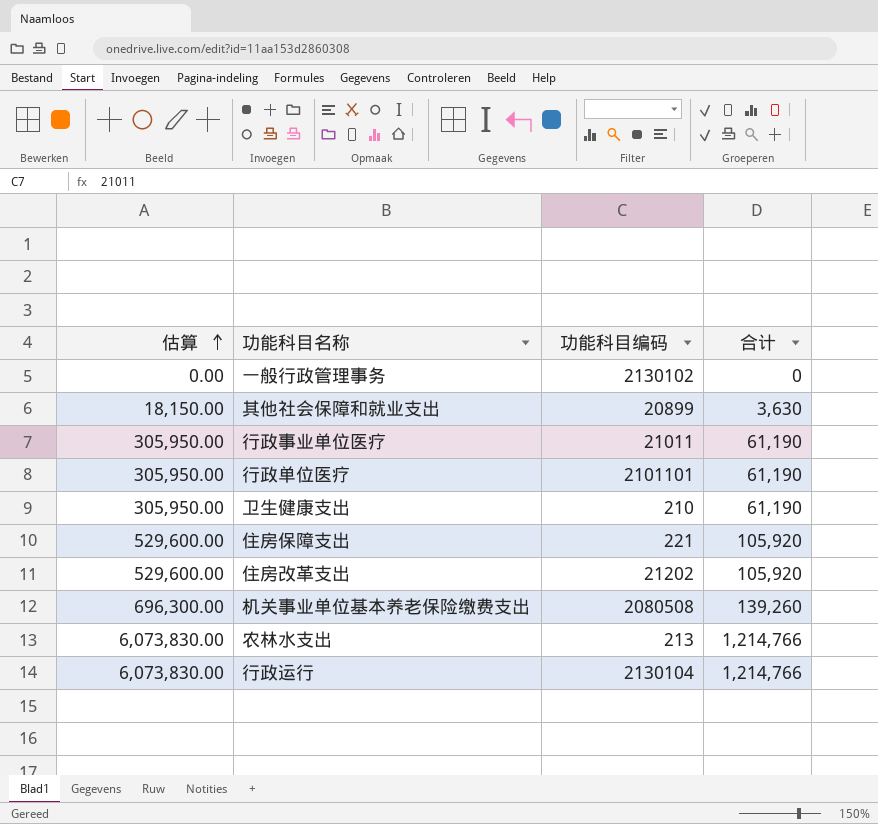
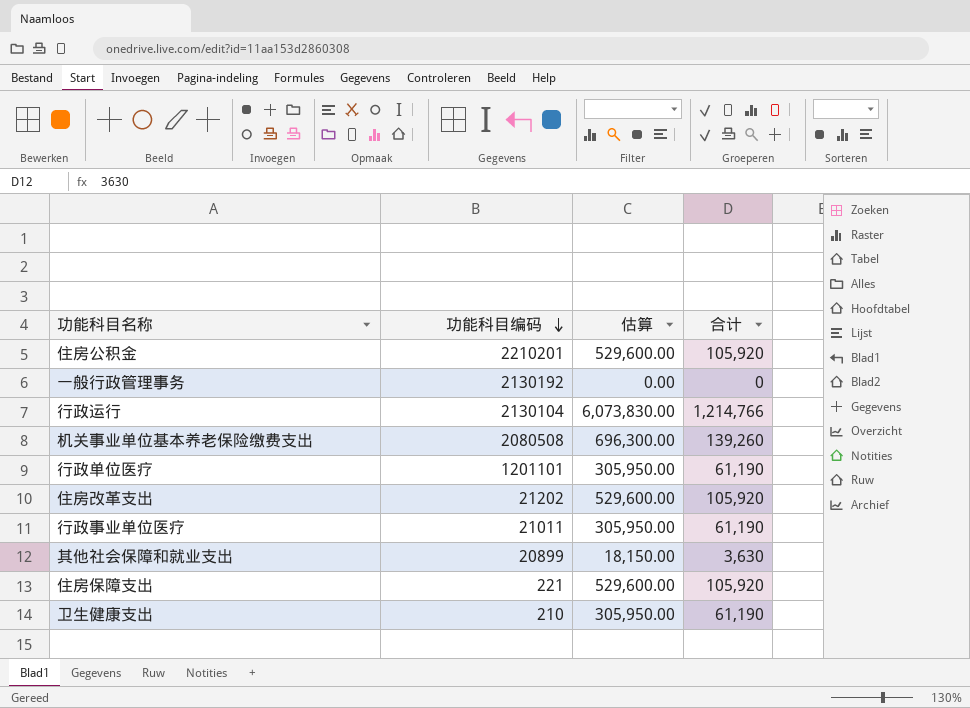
row order: 估算 ascending -> 功能科目编码 descending
column 估算 | position: 1 -> 3
row 农林水支出: 6,073,830.00 | 213 | 1,214,766 -> none
row 住房公积金: none -> 2210201 | 529,600.00 | 105,920
一般行政管理事务 | 功能科目编码: 2130102 -> 2130192
行政单位医疗 | 功能科目编码: 2101101 -> 1201101

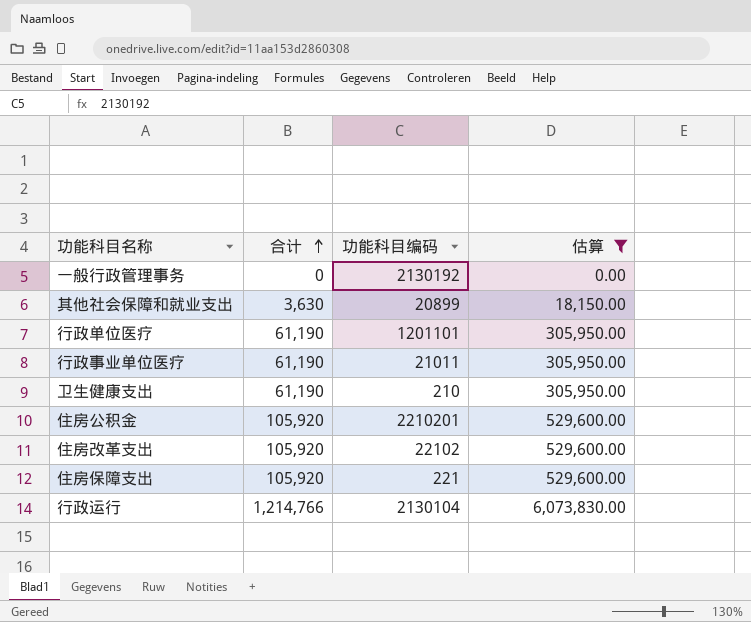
filter: none -> 估算 != 696,300.00
row order: 功能科目编码 descending -> 合计 ascending
column 合计 | position: 4 -> 2
住房改革支出 | 功能科目编码: 21202 -> 22102

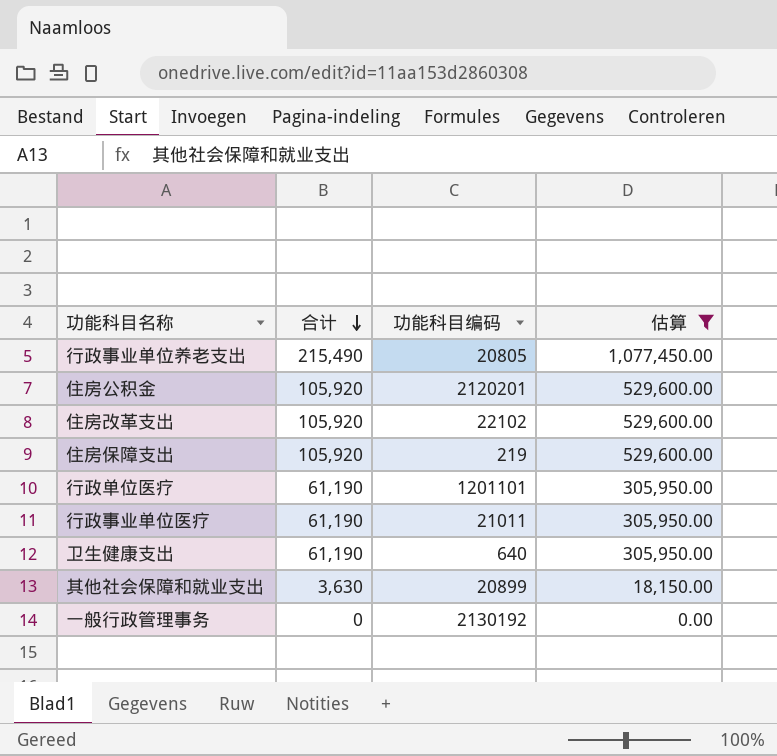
row order: 合计 ascending -> 合计 descending
row 行政运行: 1,214,766 | 2130104 | 6,073,830.00 -> none
row 行政事业单位养老支出: none -> 215,490 | 20805 | 1,077,450.00
住房公积金 | 功能科目编码: 2210201 -> 2120201
住房保障支出 | 功能科目编码: 221 -> 219
卫生健康支出 | 功能科目编码: 210 -> 640

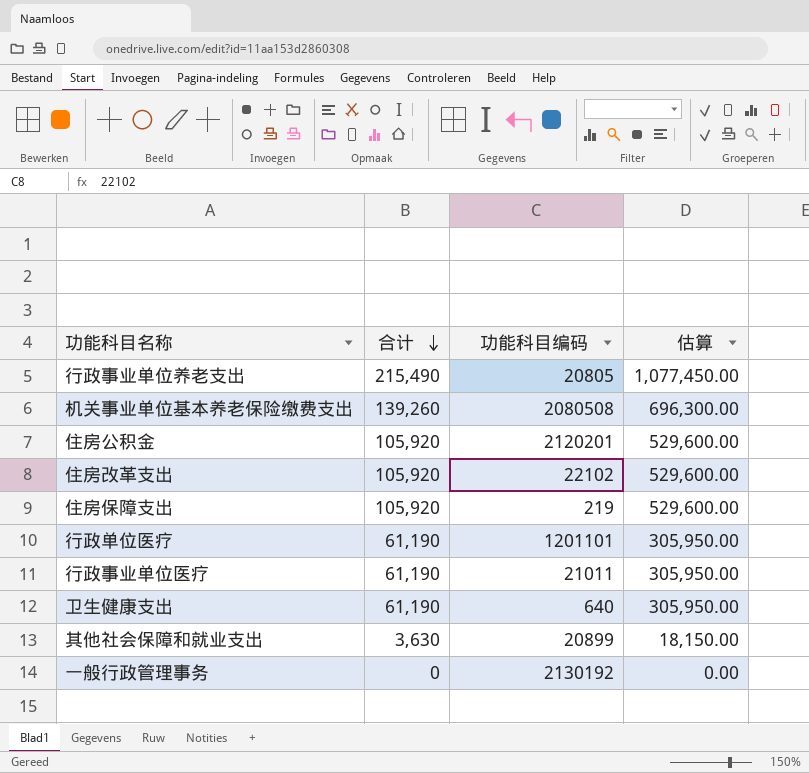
filter: 估算 != 696,300.00 -> none

